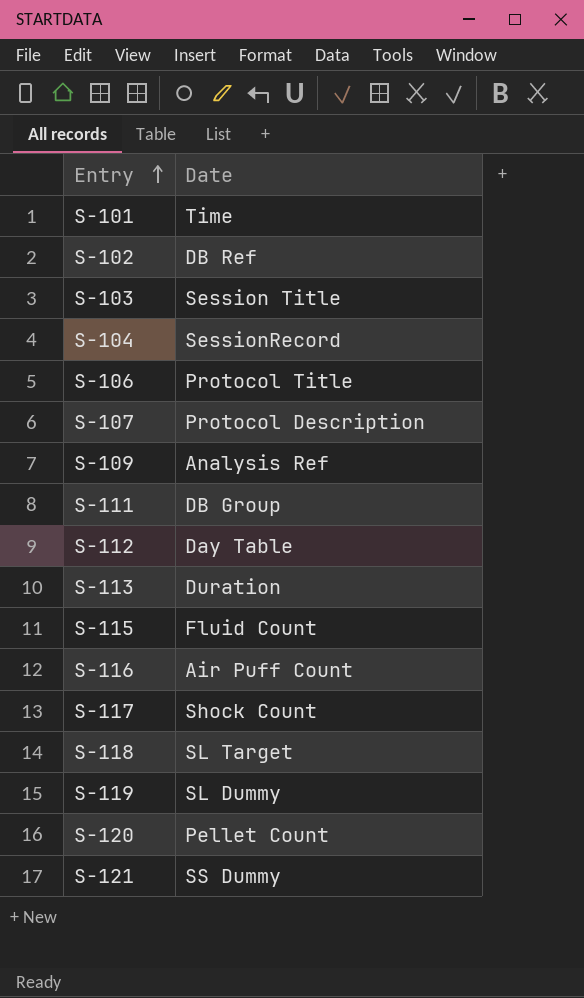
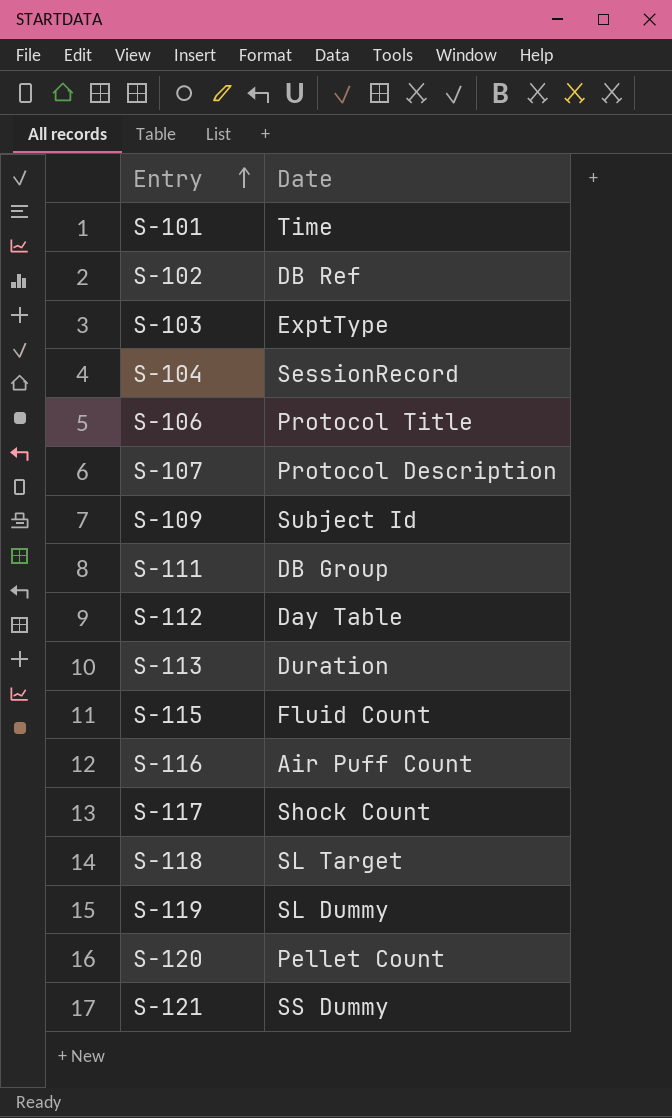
S-103 | Date: Session Title -> ExptType
S-109 | Date: Analysis Ref -> Subject Id

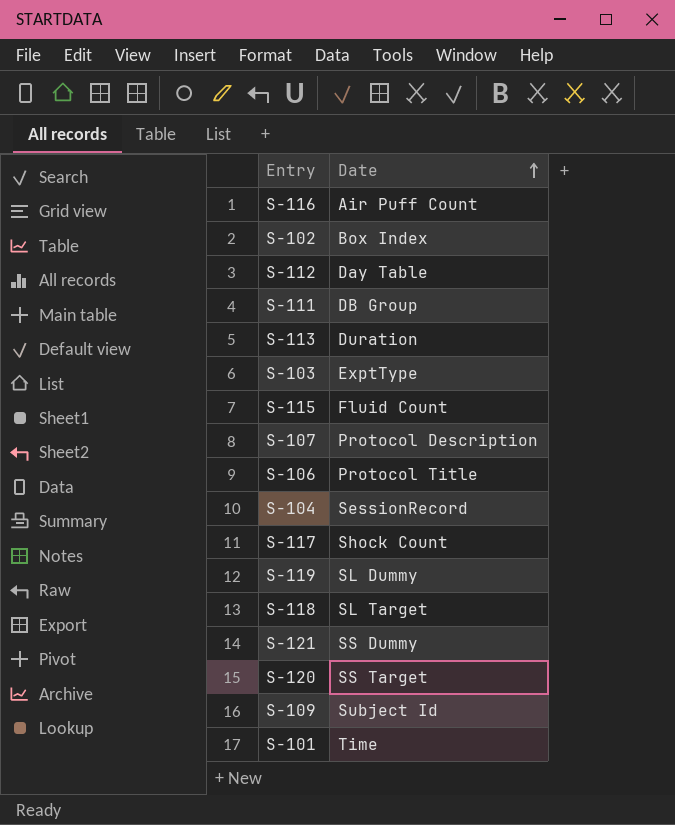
row order: Entry ascending -> Date ascending
S-102 | Date: DB Ref -> Box Index
S-120 | Date: Pellet Count -> SS Target

